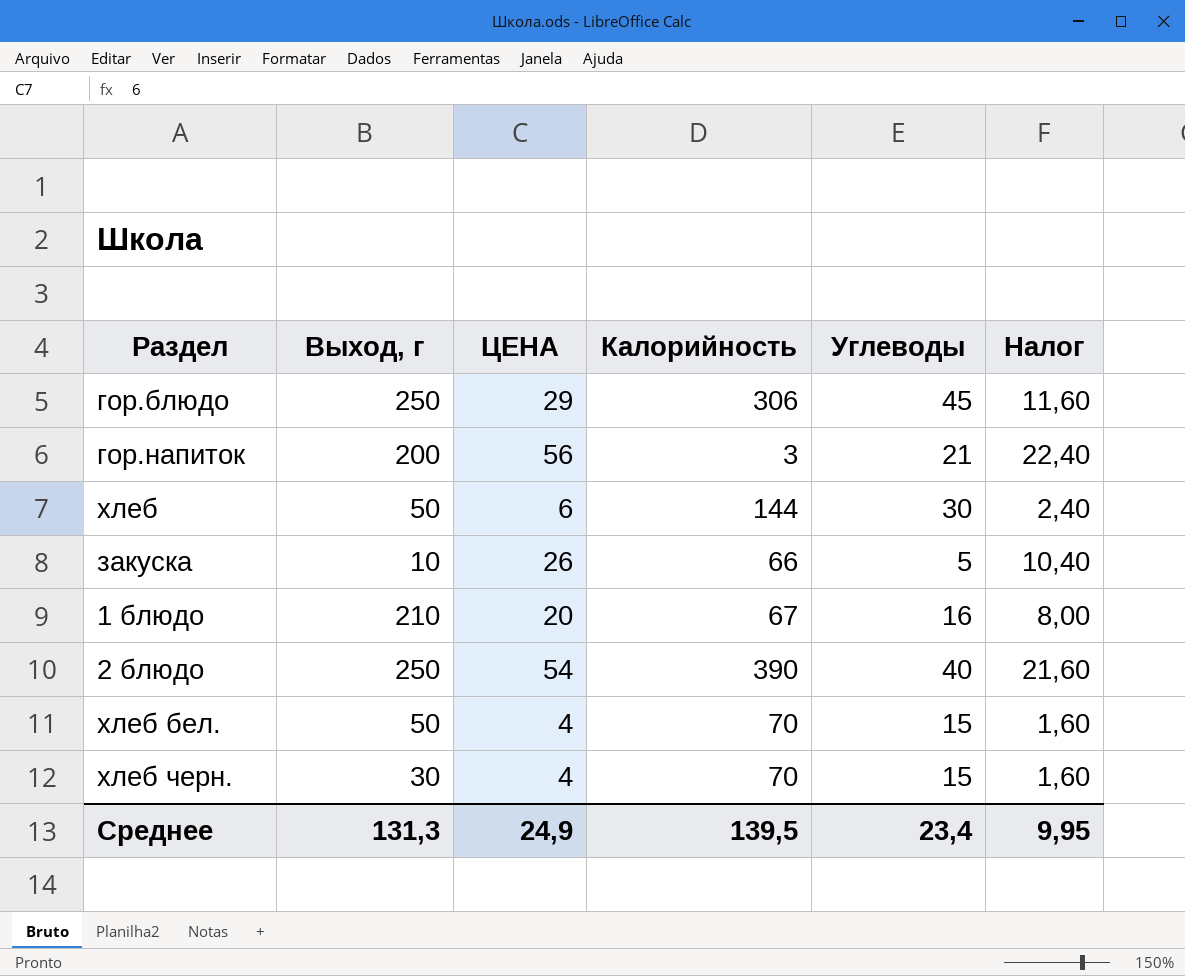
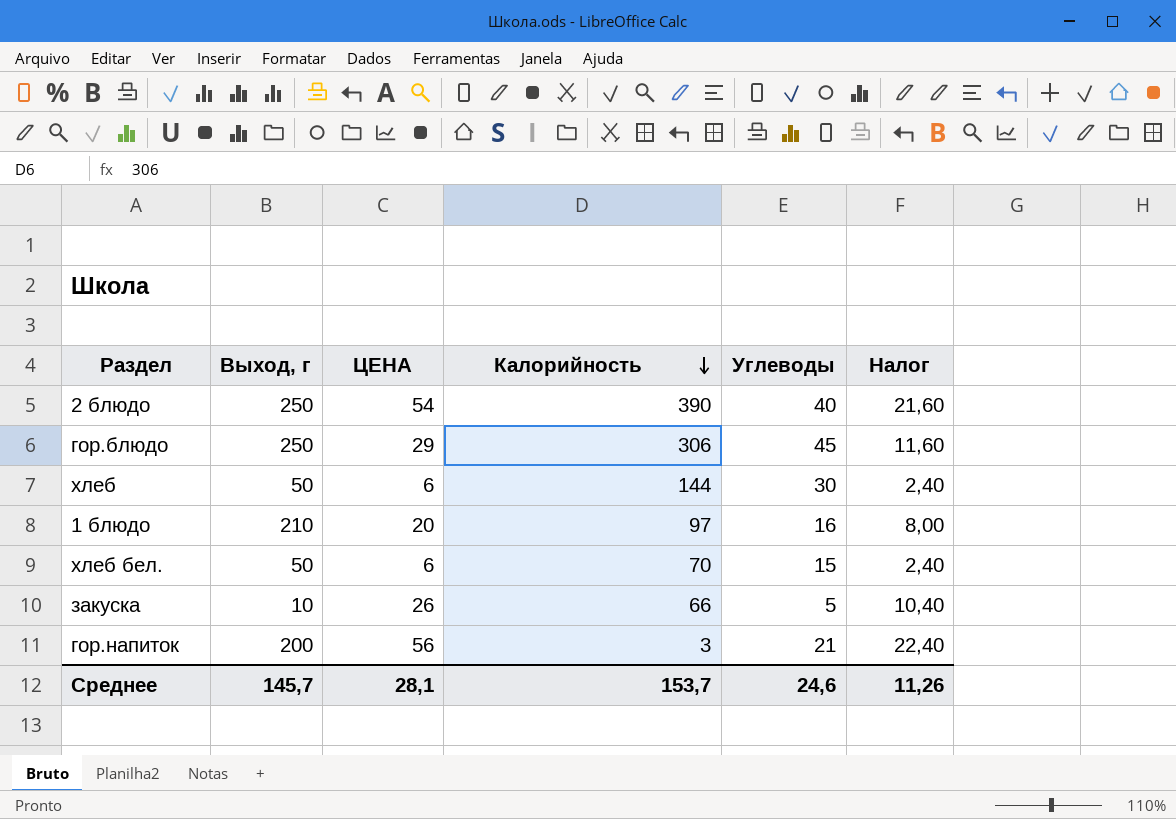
row order: none -> Калорийность descending
row хлеб черн.: 30 | 4 | 70 | 15 | 1,60 -> none
1 блюдо | Калорийность: 67 -> 97
хлеб бел. | ЦЕНА: 4 -> 6
хлеб бел. | Налог: 1,60 -> 2,40
Среднее | Выход, г: 131,3 -> 145,7
Среднее | ЦЕНА: 24,9 -> 28,1
Среднее | Калорийность: 139,5 -> 153,7
Среднее | Углеводы: 23,4 -> 24,6
Среднее | Налог: 9,95 -> 11,26

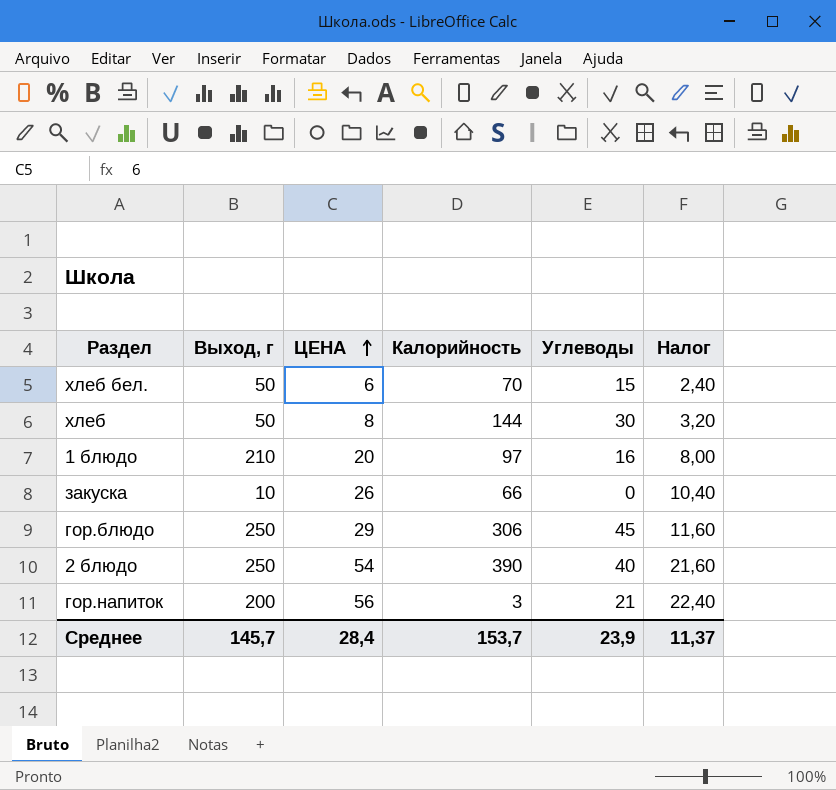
row order: Калорийность descending -> ЦЕНА ascending
хлеб | ЦЕНА: 6 -> 8
хлеб | Налог: 2,40 -> 3,20
закуска | Углеводы: 5 -> 0
Среднее | ЦЕНА: 28,1 -> 28,4
Среднее | Углеводы: 24,6 -> 23,9
Среднее | Налог: 11,26 -> 11,37

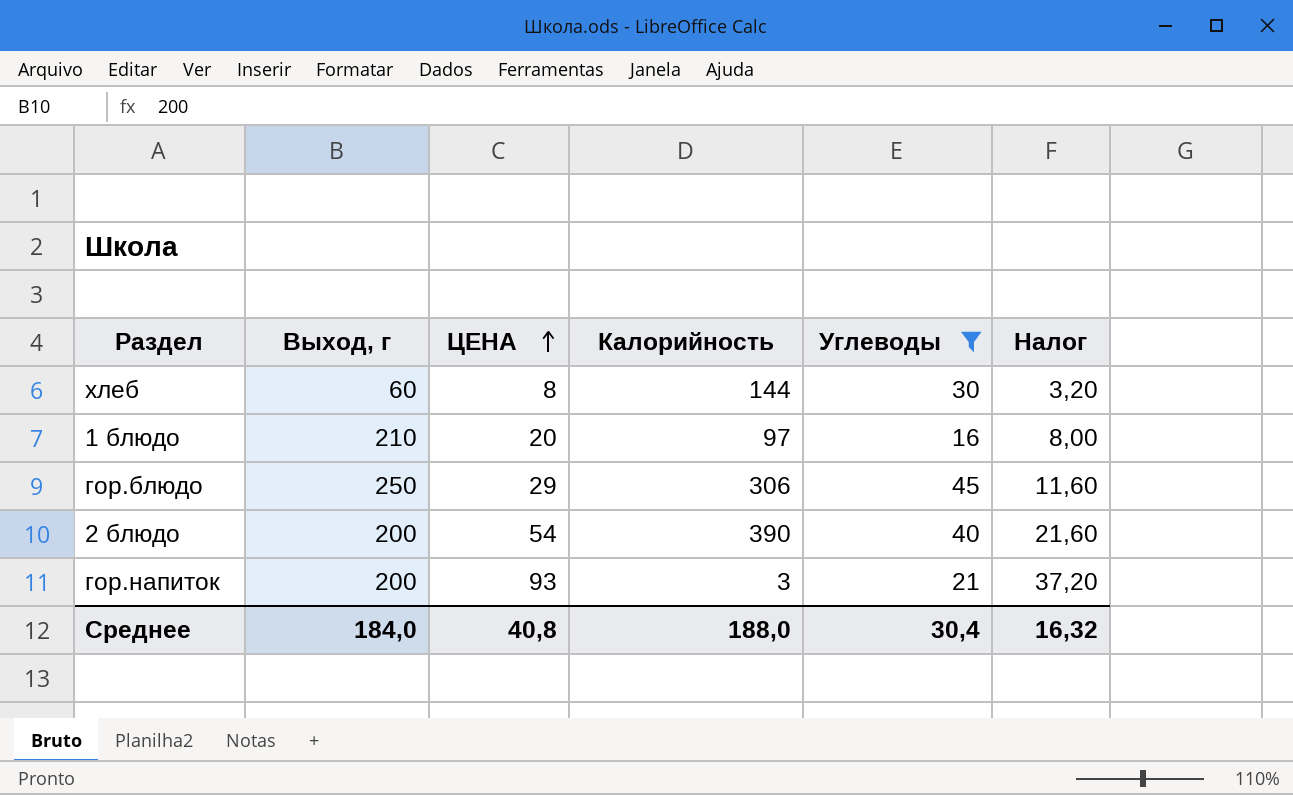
filter: none -> Углеводы >= 16
хлеб | Выход, г: 50 -> 60
2 блюдо | Выход, г: 250 -> 200
гор.напиток | ЦЕНА: 56 -> 93
гор.напиток | Налог: 22,40 -> 37,20
Среднее | Выход, г: 145,7 -> 184,0
Среднее | ЦЕНА: 28,4 -> 40,8
Среднее | Калорийность: 153,7 -> 188,0
Среднее | Углеводы: 23,9 -> 30,4
Среднее | Налог: 11,37 -> 16,32

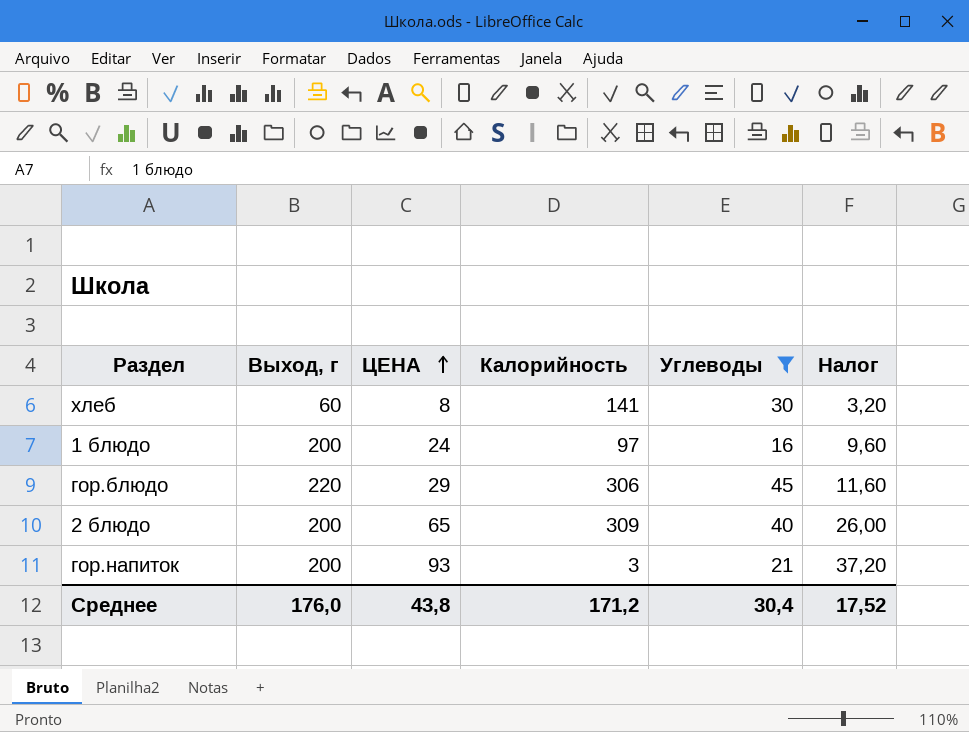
хлеб | Калорийность: 144 -> 141
1 блюдо | Выход, г: 210 -> 200
1 блюдо | ЦЕНА: 20 -> 24
1 блюдо | Налог: 8,00 -> 9,60
гор.блюдо | Выход, г: 250 -> 220
2 блюдо | ЦЕНА: 54 -> 65
2 блюдо | Калорийность: 390 -> 309
2 блюдо | Налог: 21,60 -> 26,00
Среднее | Выход, г: 184,0 -> 176,0
Среднее | ЦЕНА: 40,8 -> 43,8
Среднее | Калорийность: 188,0 -> 171,2
Среднее | Налог: 16,32 -> 17,52

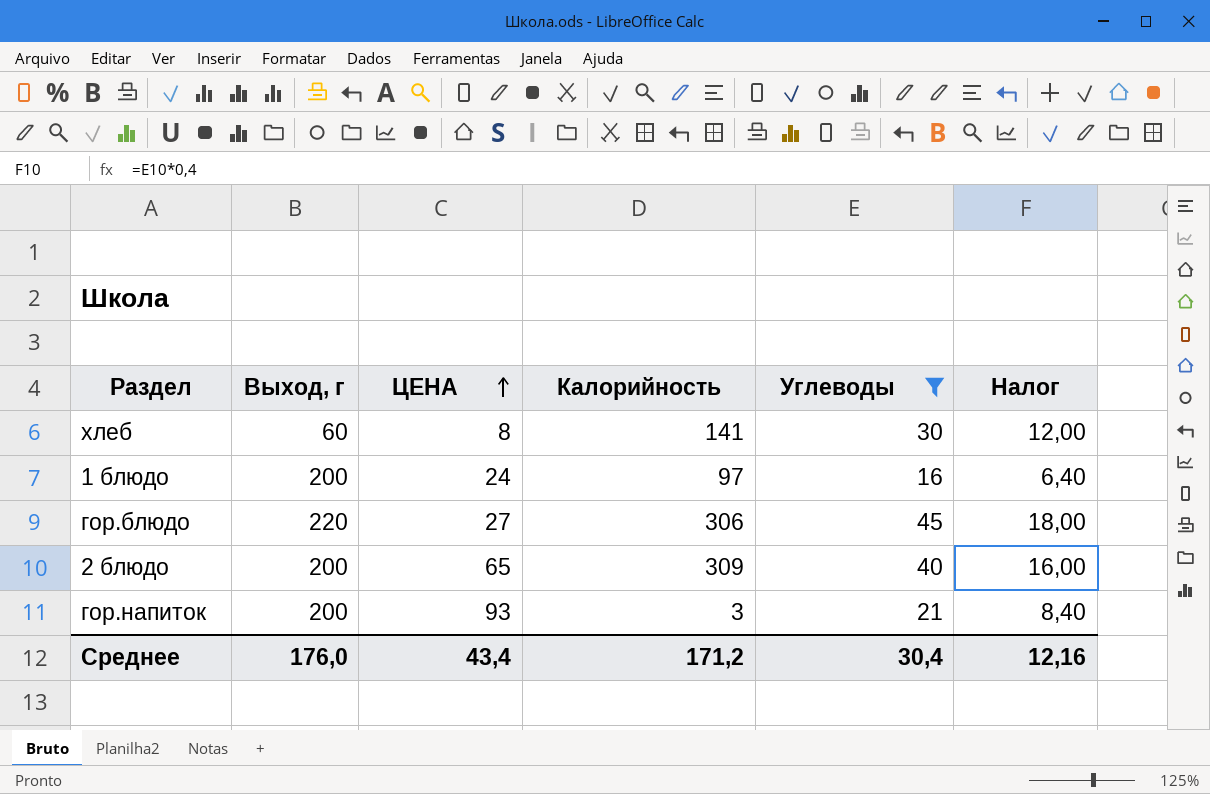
column Налог | formula: [ЦЕНА] * 0,4 -> [Углеводы] * 0,4
гор.блюдо | ЦЕНА: 29 -> 27
Среднее | ЦЕНА: 43,8 -> 43,4
Среднее | Налог: 17,52 -> 12,16

